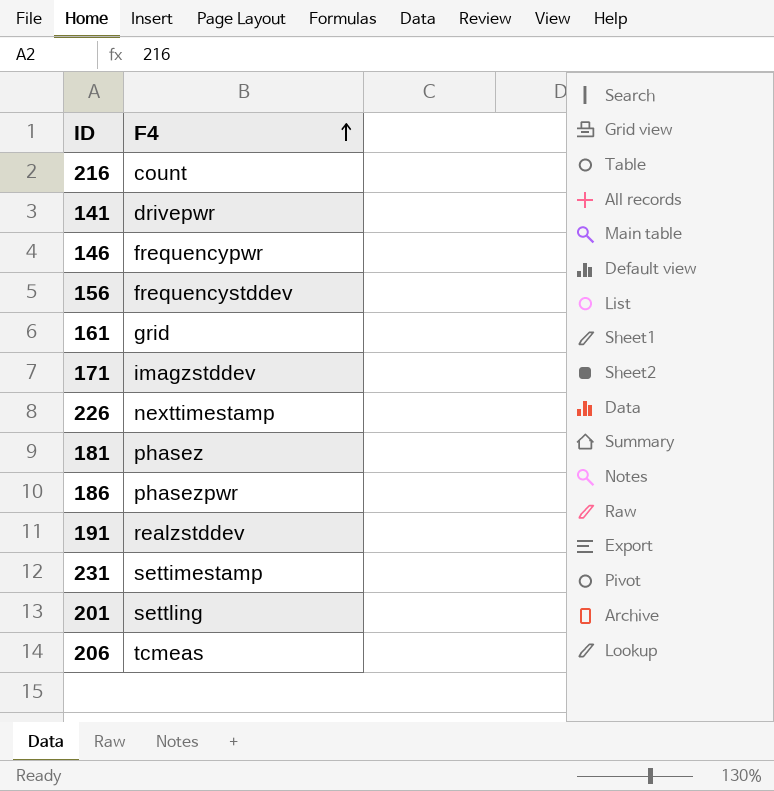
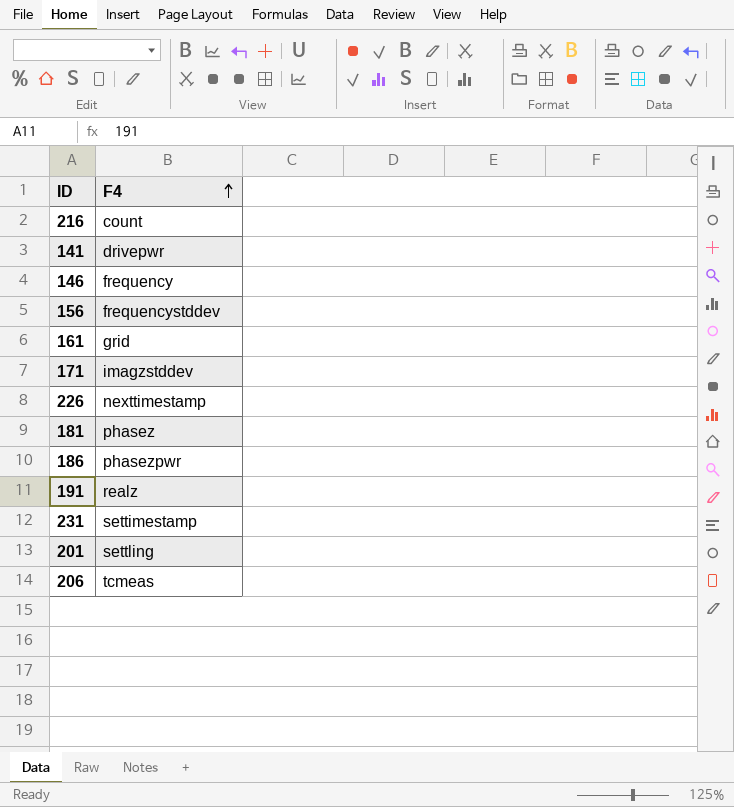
146 | F4: frequencypwr -> frequency
191 | F4: realzstddev -> realz

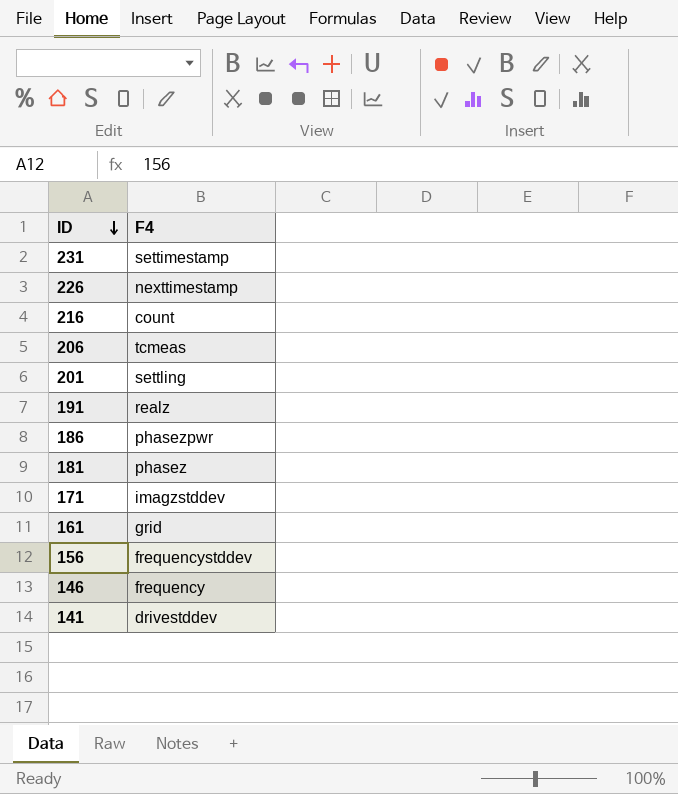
row order: F4 ascending -> ID descending
141 | F4: drivepwr -> drivestddev

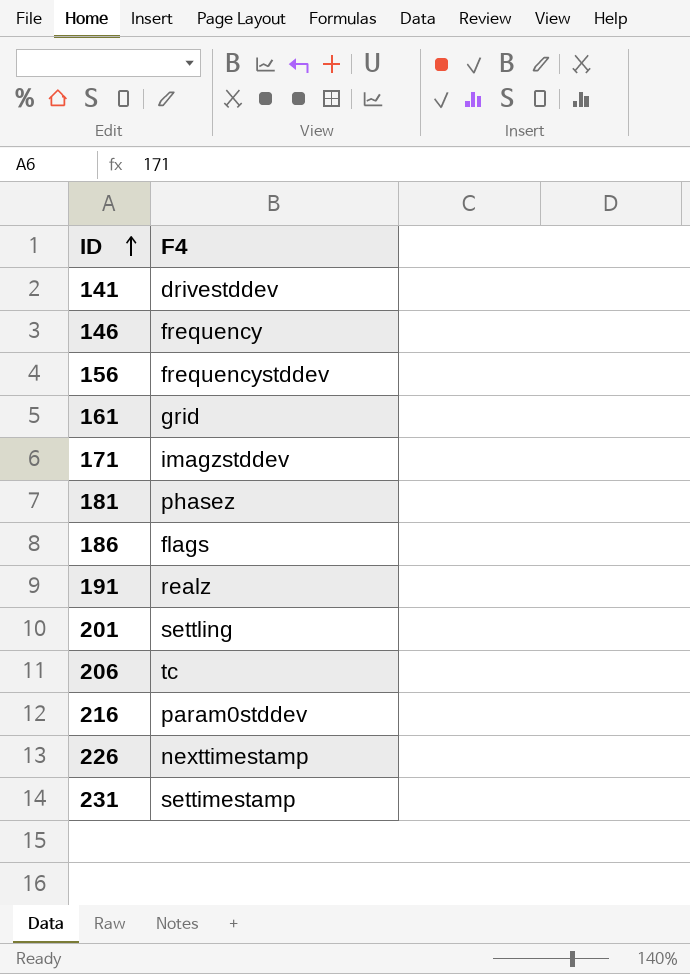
row order: ID descending -> ID ascending
186 | F4: phasezpwr -> flags
206 | F4: tcmeas -> tc
216 | F4: count -> param0stddev

